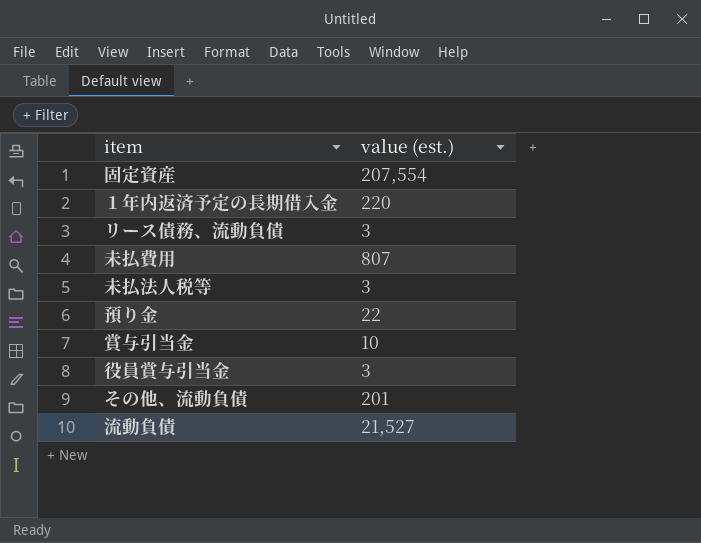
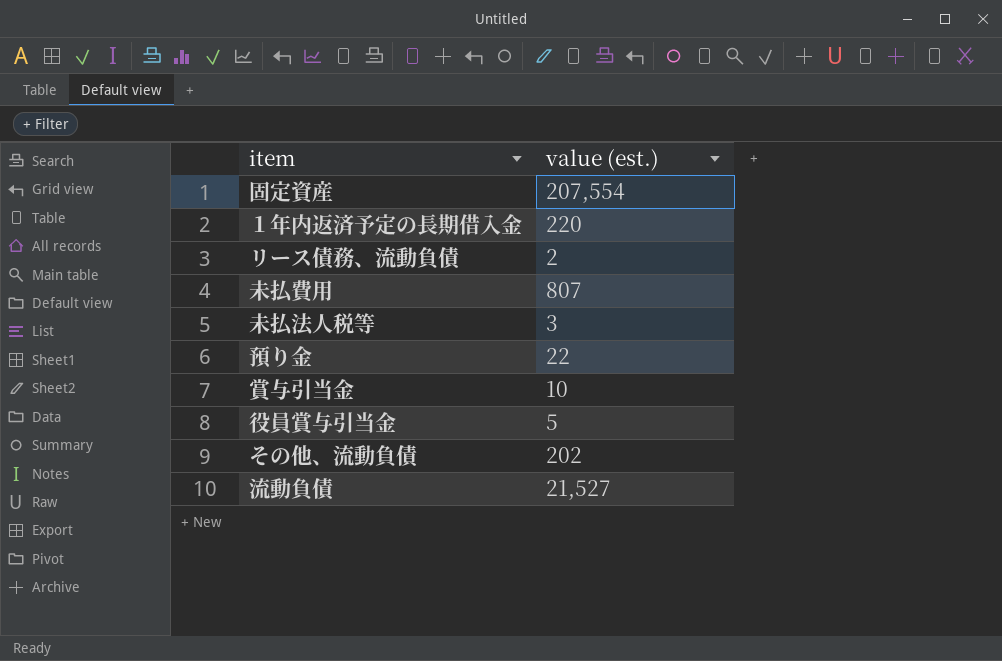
リース債務、流動負債 | value (est.): 3 -> 2
役員賞与引当金 | value (est.): 3 -> 5
その他、流動負債 | value (est.): 201 -> 202

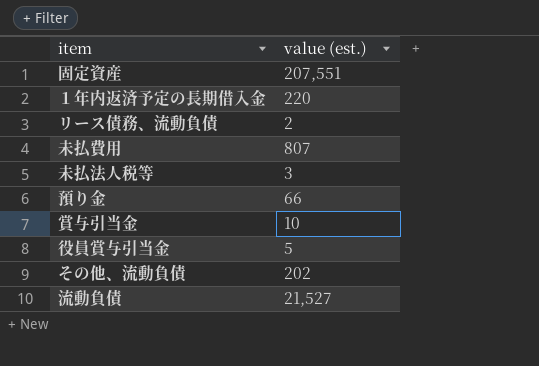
固定資産 | value (est.): 207,554 -> 207,551
預り金 | value (est.): 22 -> 66

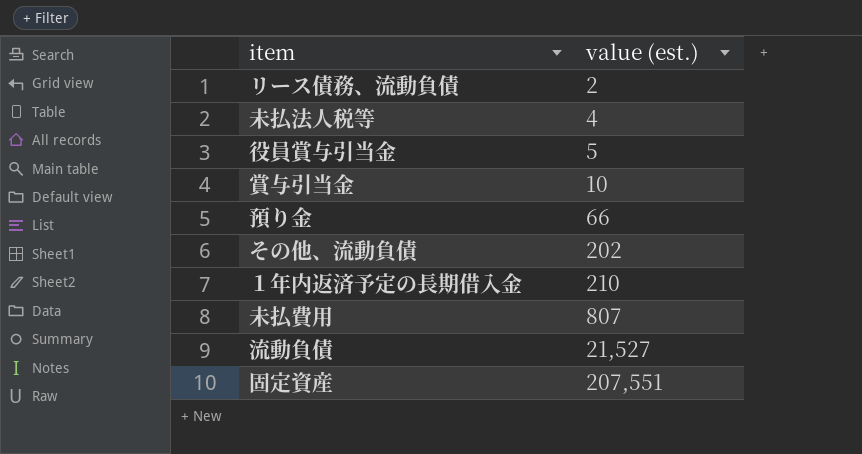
row order: none -> value (est.) ascending
未払法人税等 | value (est.): 3 -> 4
１年内返済予定の長期借入金 | value (est.): 220 -> 210

